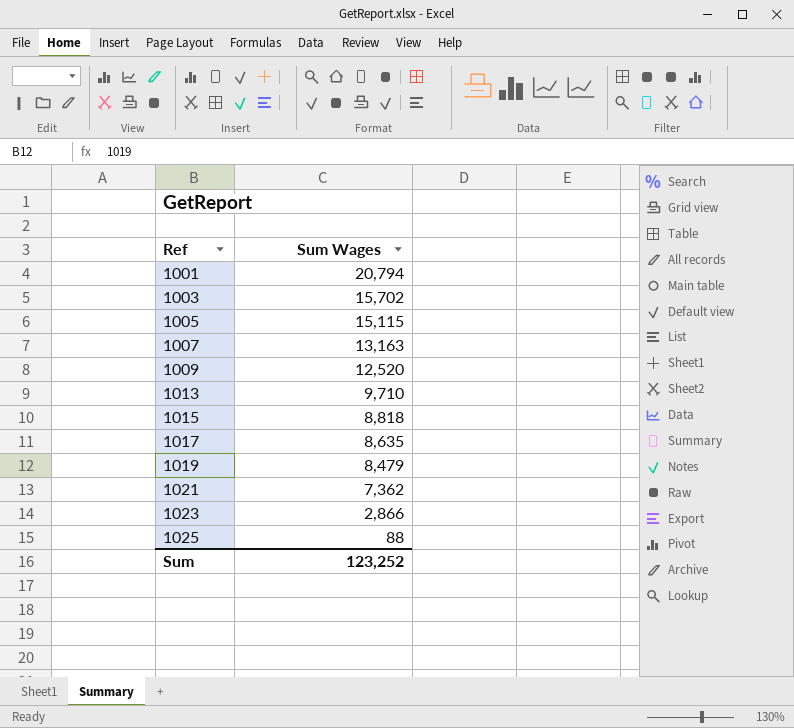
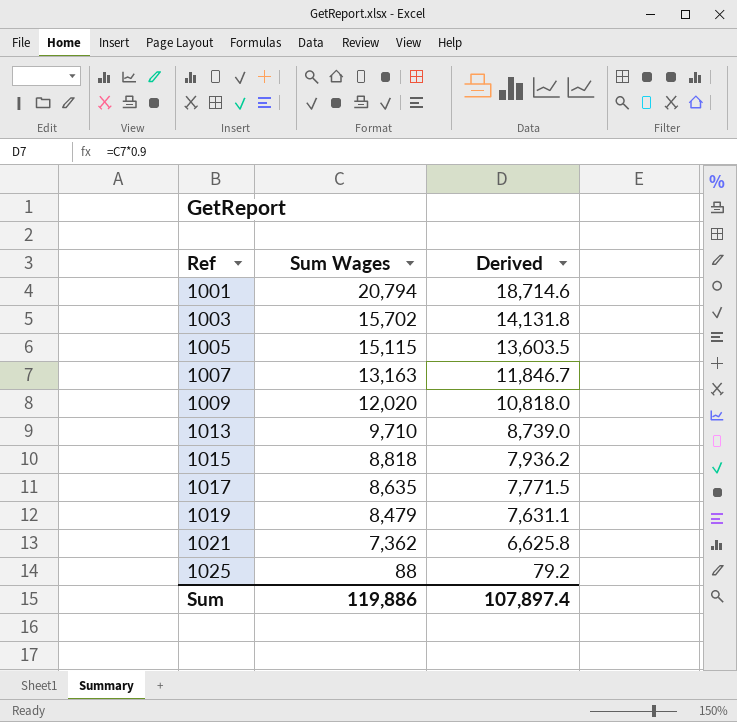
column Derived | formula: none -> [Sum Wages] * 0.9
row 1023: 2,866 -> none
1009 | Sum Wages: 12,520 -> 12,020
Sum | Sum Wages: 123,252 -> 119,886

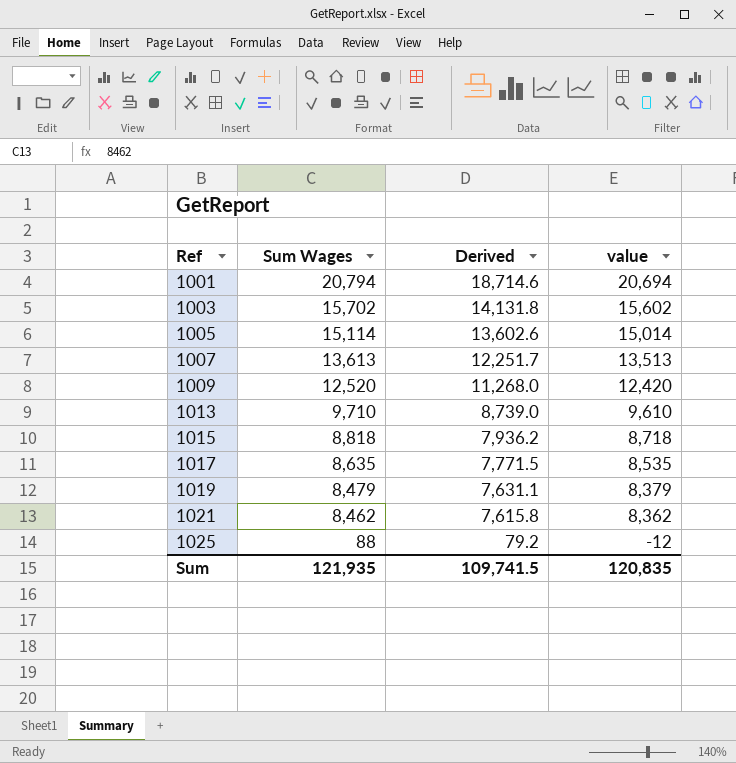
column value | formula: none -> [Sum Wages] - 100
1005 | Sum Wages: 15,115 -> 15,114
1005 | Derived: 13,603.5 -> 13,602.6
1007 | Sum Wages: 13,163 -> 13,613
1007 | Derived: 11,846.7 -> 12,251.7
1009 | Sum Wages: 12,020 -> 12,520
1009 | Derived: 10,818.0 -> 11,268.0
1021 | Sum Wages: 7,362 -> 8,462
1021 | Derived: 6,625.8 -> 7,615.8
Sum | Sum Wages: 119,886 -> 121,935
Sum | Derived: 107,897.4 -> 109,741.5

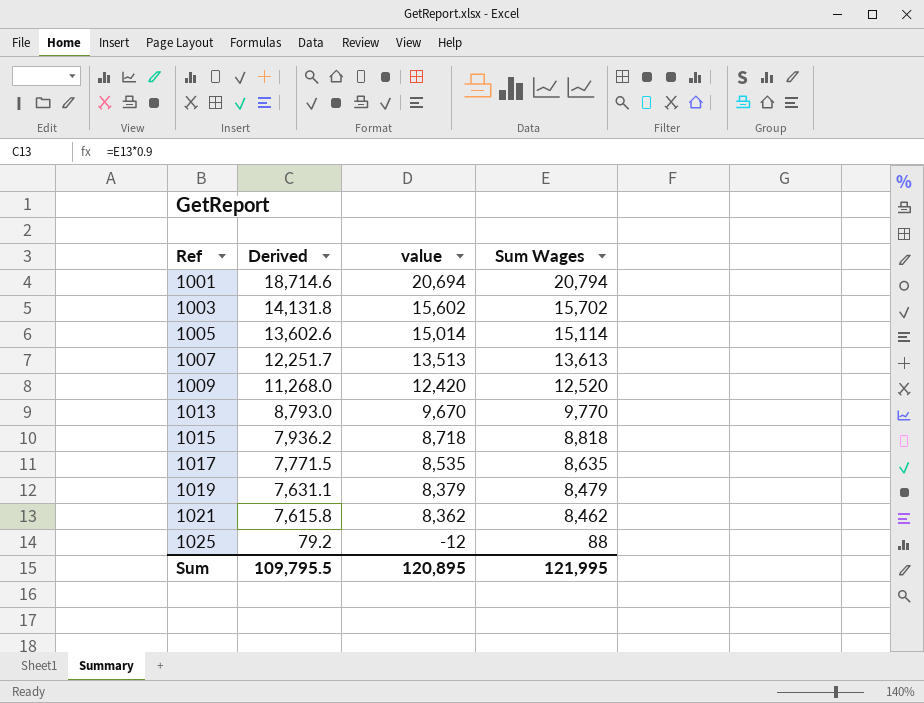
column Sum Wages | position: 2 -> 4
1013 | Derived: 8,739.0 -> 8,793.0
1013 | value: 9,610 -> 9,670
1013 | Sum Wages: 9,710 -> 9,770
Sum | Derived: 109,741.5 -> 109,795.5
Sum | value: 120,835 -> 120,895
Sum | Sum Wages: 121,935 -> 121,995

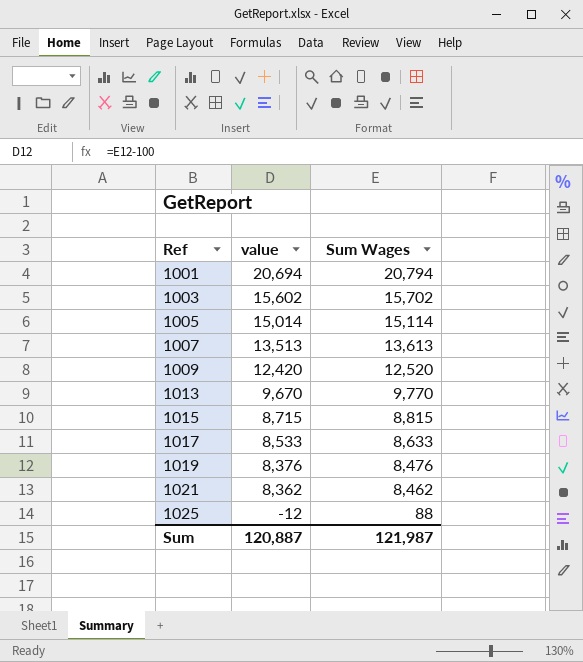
column Derived | formula: [Sum Wages] * 0.9 -> none
1015 | value: 8,718 -> 8,715
1015 | Sum Wages: 8,818 -> 8,815
1017 | value: 8,535 -> 8,533
1017 | Sum Wages: 8,635 -> 8,633
1019 | value: 8,379 -> 8,376
1019 | Sum Wages: 8,479 -> 8,476
Sum | value: 120,895 -> 120,887
Sum | Sum Wages: 121,995 -> 121,987

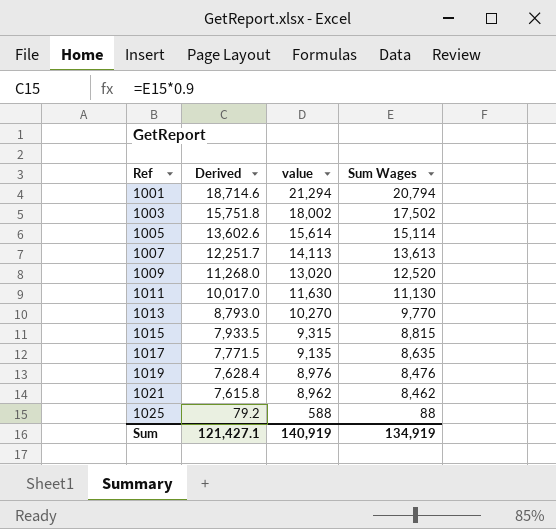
column Derived | formula: none -> [Sum Wages] * 0.9
column value | formula: [Sum Wages] - 100 -> [Sum Wages] + 500
1003 | Sum Wages: 15,702 -> 17,502
row 1011: none -> 10,017.0 | 11,630 | 11,130
1017 | Sum Wages: 8,633 -> 8,635
Sum | value: 120,887 -> 140,919
Sum | Sum Wages: 121,987 -> 134,919

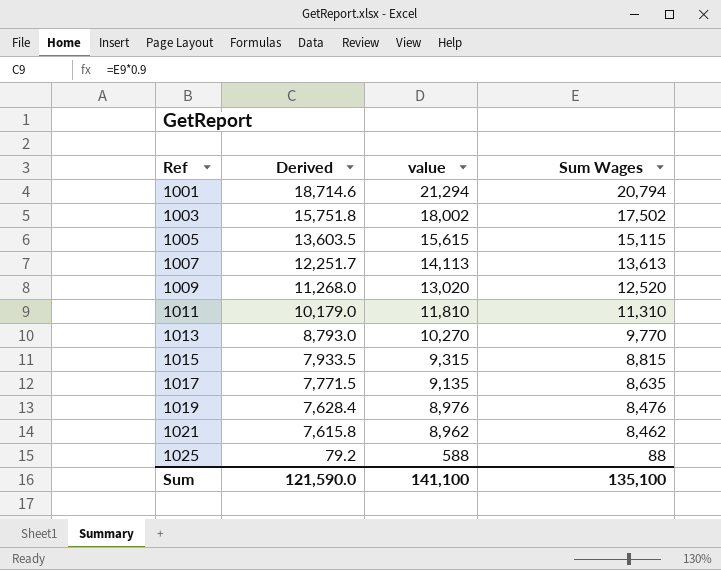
1005 | Derived: 13,602.6 -> 13,603.5
1005 | value: 15,614 -> 15,615
1005 | Sum Wages: 15,114 -> 15,115
1011 | Derived: 10,017.0 -> 10,179.0
1011 | value: 11,630 -> 11,810
1011 | Sum Wages: 11,130 -> 11,310
Sum | Derived: 121,427.1 -> 121,590.0
Sum | value: 140,919 -> 141,100
Sum | Sum Wages: 134,919 -> 135,100

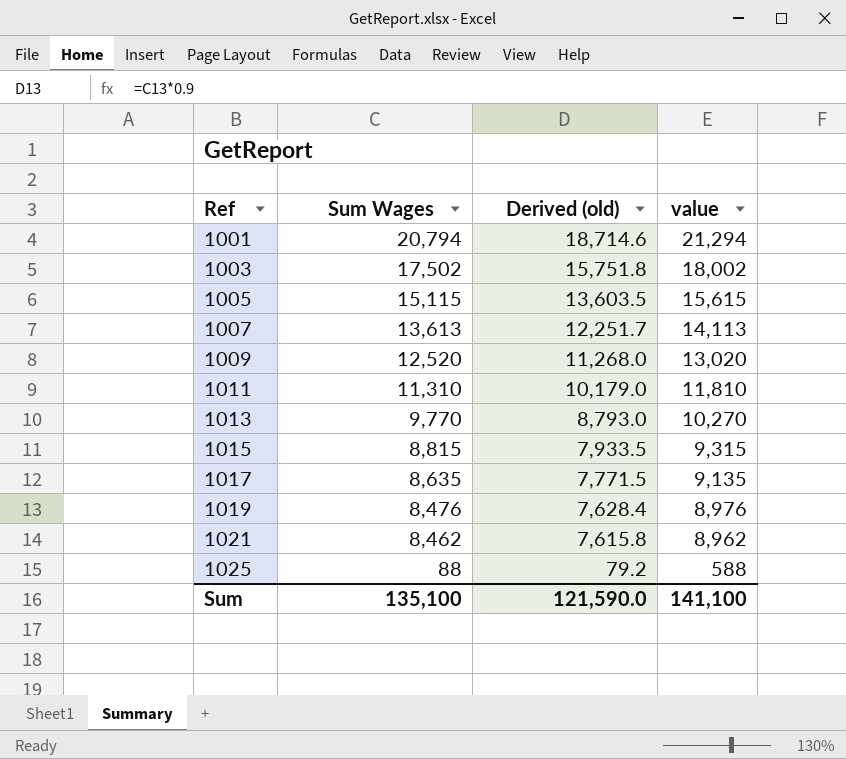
column Sum Wages | position: 4 -> 2
column name: Derived -> Derived (old)

